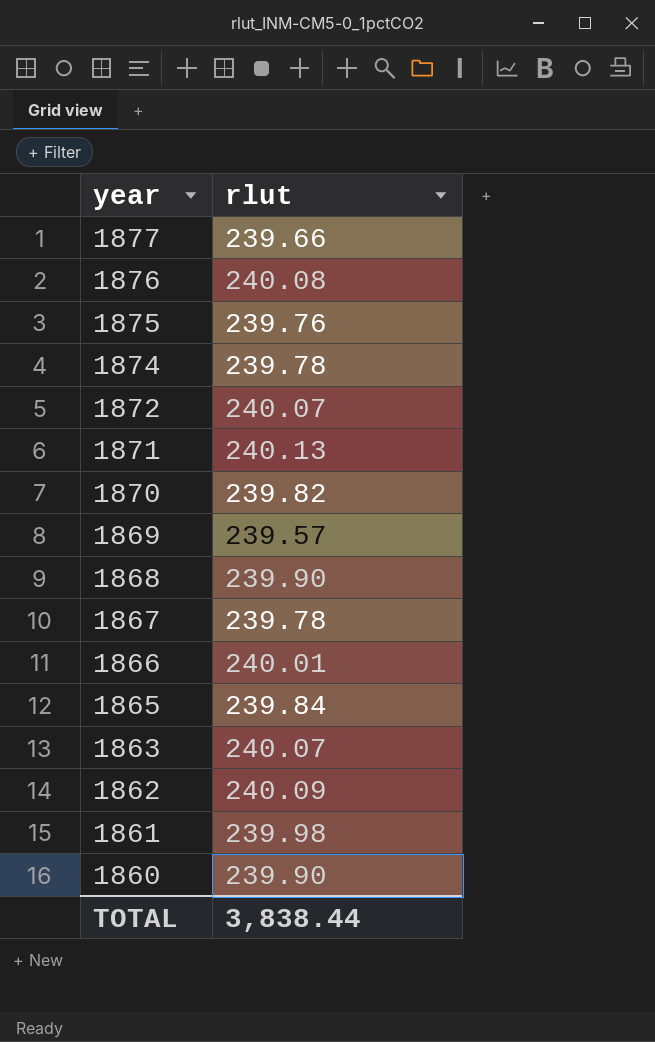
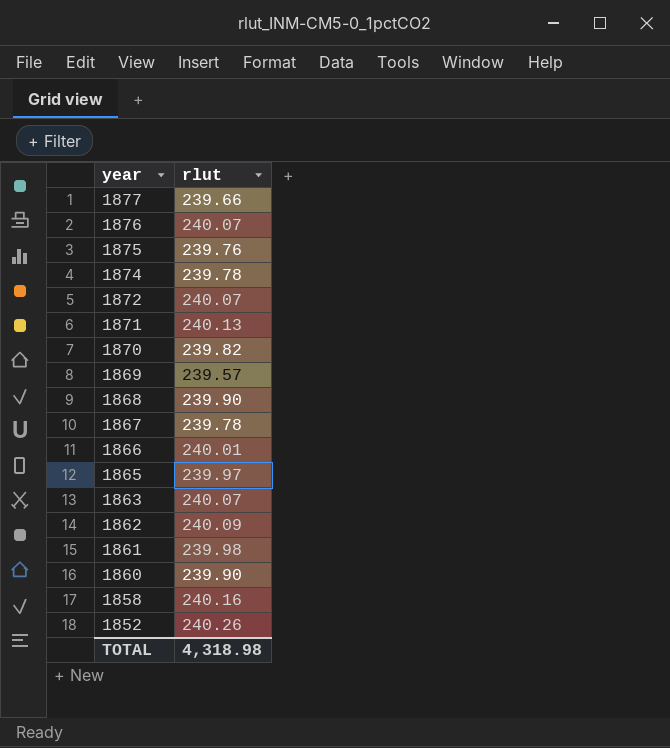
1876 | rlut: 240.08 -> 240.07
1865 | rlut: 239.84 -> 239.97
row 1858: none -> 240.16
row 1852: none -> 240.26
TOTAL | rlut: 3,838.44 -> 4,318.98

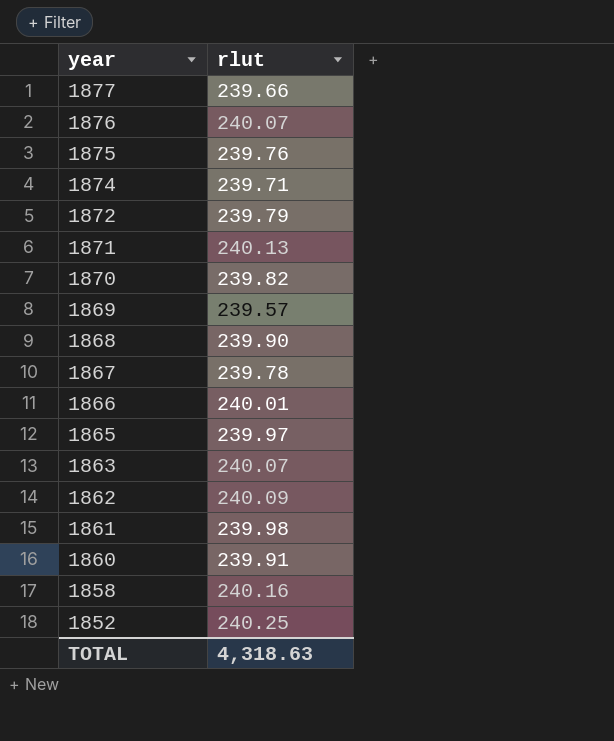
1874 | rlut: 239.78 -> 239.71
1872 | rlut: 240.07 -> 239.79
1860 | rlut: 239.90 -> 239.91
1852 | rlut: 240.26 -> 240.25
TOTAL | rlut: 4,318.98 -> 4,318.63

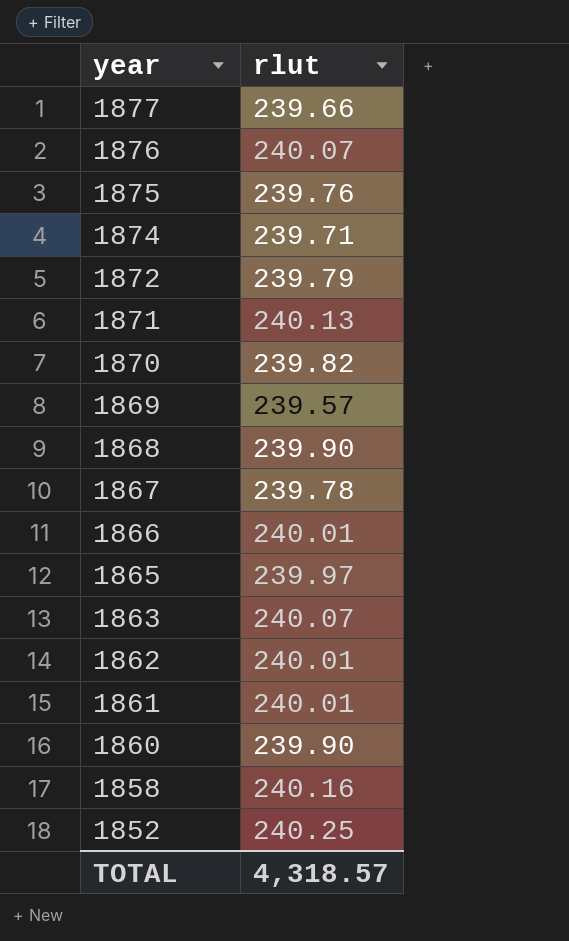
1862 | rlut: 240.09 -> 240.01
1861 | rlut: 239.98 -> 240.01
1860 | rlut: 239.91 -> 239.90
TOTAL | rlut: 4,318.63 -> 4,318.57

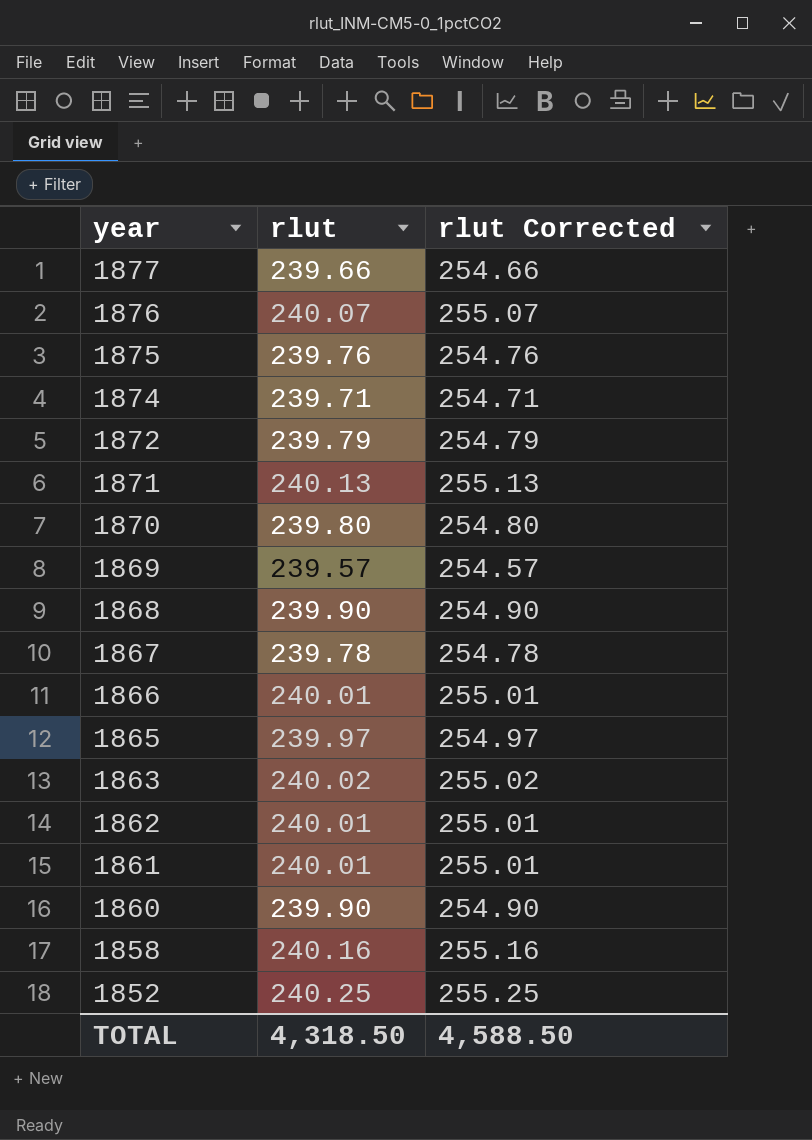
column rlut Corrected | formula: none -> [rlut] + 15
1870 | rlut: 239.82 -> 239.80
1863 | rlut: 240.07 -> 240.02
TOTAL | rlut: 4,318.57 -> 4,318.50

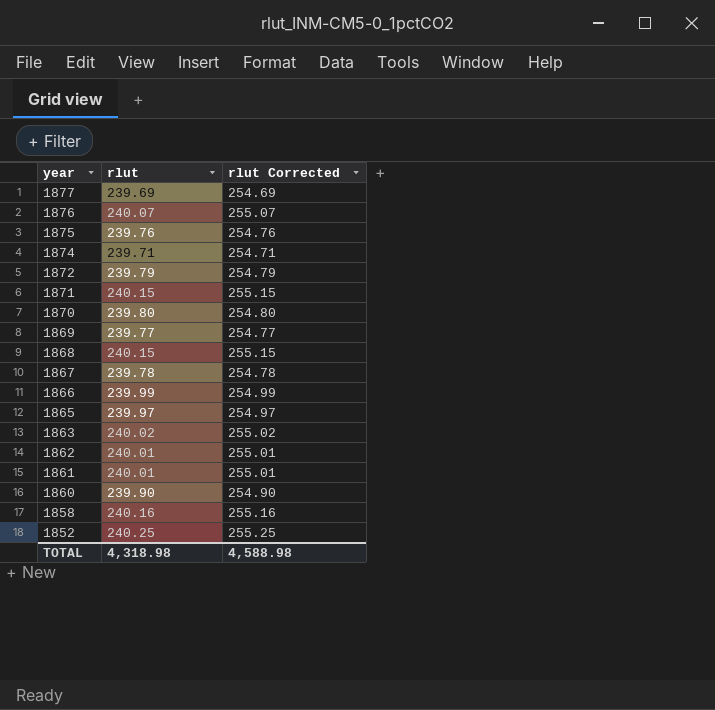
1877 | rlut: 239.66 -> 239.69
1877 | rlut Corrected: 254.66 -> 254.69
1871 | rlut: 240.13 -> 240.15
1871 | rlut Corrected: 255.13 -> 255.15
1869 | rlut: 239.57 -> 239.77
1869 | rlut Corrected: 254.57 -> 254.77
1868 | rlut: 239.90 -> 240.15
1868 | rlut Corrected: 254.90 -> 255.15
1866 | rlut: 240.01 -> 239.99
1866 | rlut Corrected: 255.01 -> 254.99
TOTAL | rlut: 4,318.50 -> 4,318.98
TOTAL | rlut Corrected: 4,588.50 -> 4,588.98

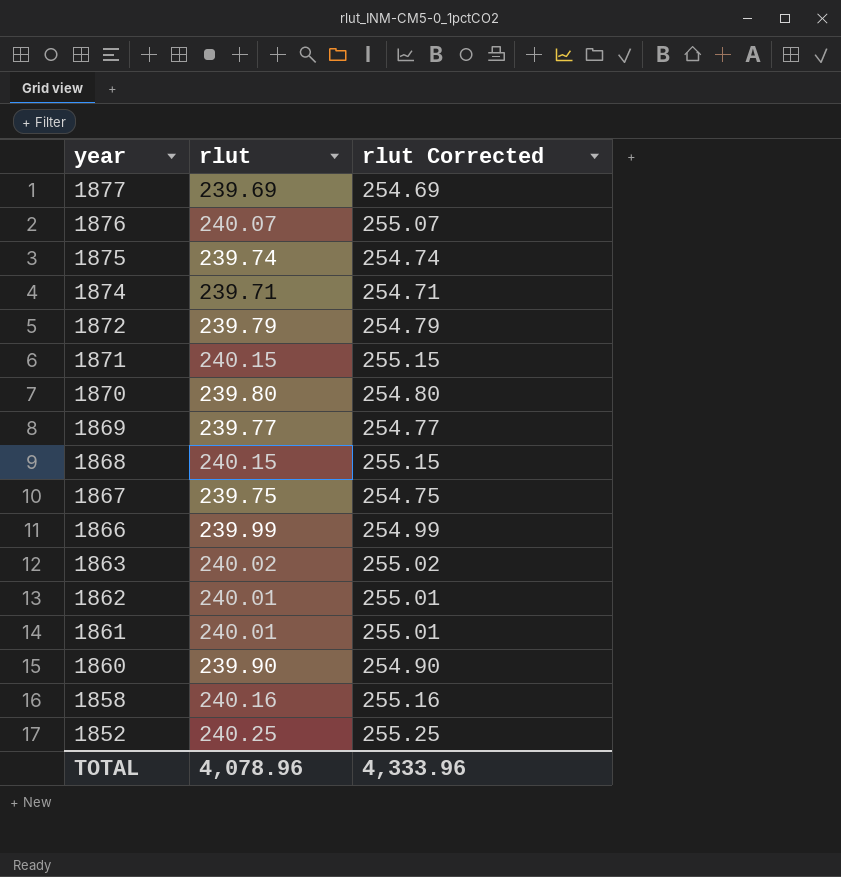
row 1865: 239.97 | 254.97 -> none
1875 | rlut: 239.76 -> 239.74
1875 | rlut Corrected: 254.76 -> 254.74
1867 | rlut: 239.78 -> 239.75
1867 | rlut Corrected: 254.78 -> 254.75
TOTAL | rlut: 4,318.98 -> 4,078.96
TOTAL | rlut Corrected: 4,588.98 -> 4,333.96

